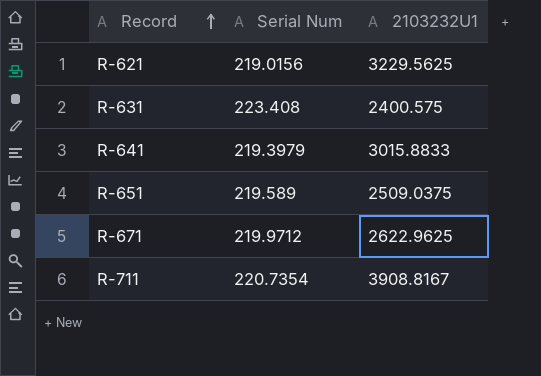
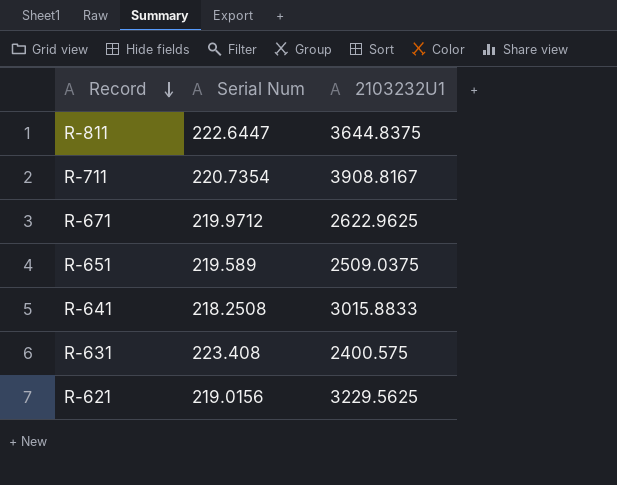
row order: Record ascending -> Record descending
row R-811: none -> 222.6447 | 3644.8375
R-641 | Serial Num: 219.3979 -> 218.2508

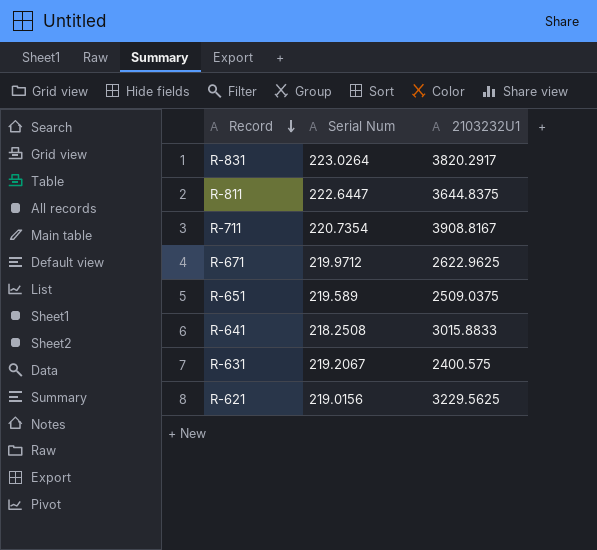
row R-831: none -> 223.0264 | 3820.2917
R-631 | Serial Num: 223.408 -> 219.2067

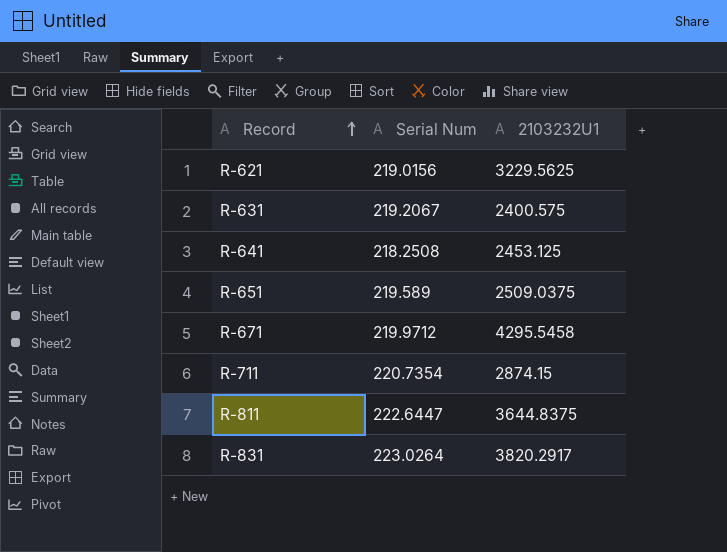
row order: Record descending -> Record ascending
R-641 | 2103232U1: 3015.8833 -> 2453.125
R-671 | 2103232U1: 2622.9625 -> 4295.5458
R-711 | 2103232U1: 3908.8167 -> 2874.15

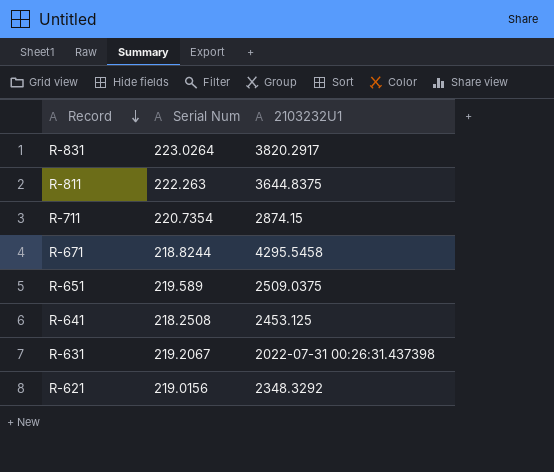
row order: Record ascending -> Record descending
R-811 | Serial Num: 222.6447 -> 222.263
R-671 | Serial Num: 219.9712 -> 218.8244
R-631 | 2103232U1: 2400.575 -> 2022-07-31 00:26:31.437398
R-621 | 2103232U1: 3229.5625 -> 2348.3292

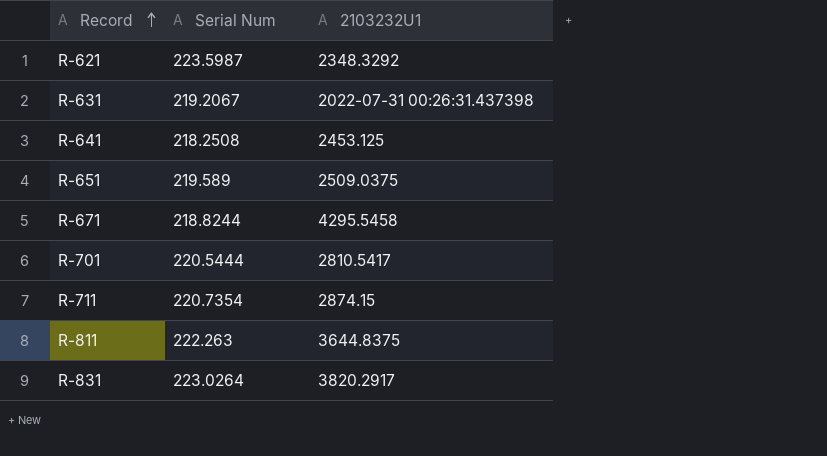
row order: Record descending -> Record ascending
R-621 | Serial Num: 219.0156 -> 223.5987
row R-701: none -> 220.5444 | 2810.5417

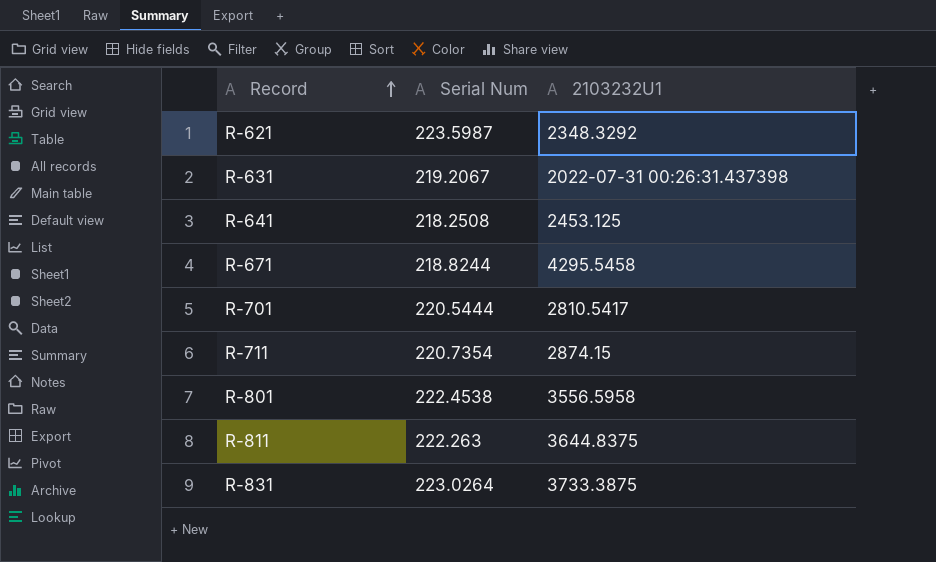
row R-651: 219.589 | 2509.0375 -> none
row R-801: none -> 222.4538 | 3556.5958
R-831 | 2103232U1: 3820.2917 -> 3733.3875

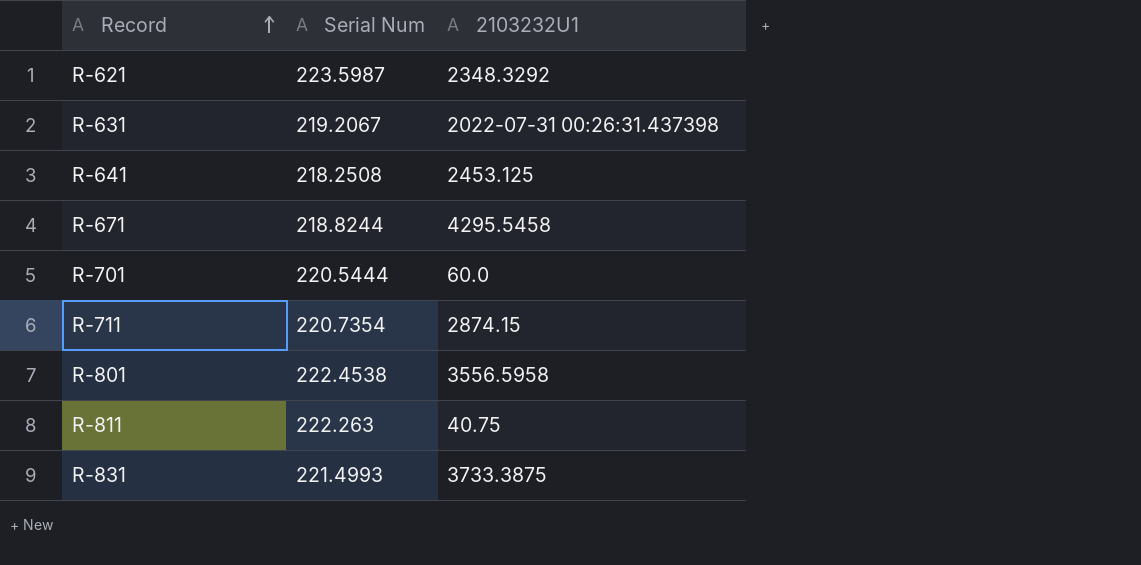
R-701 | 2103232U1: 2810.5417 -> 60.0
R-811 | 2103232U1: 3644.8375 -> 40.75
R-831 | Serial Num: 223.0264 -> 221.4993

